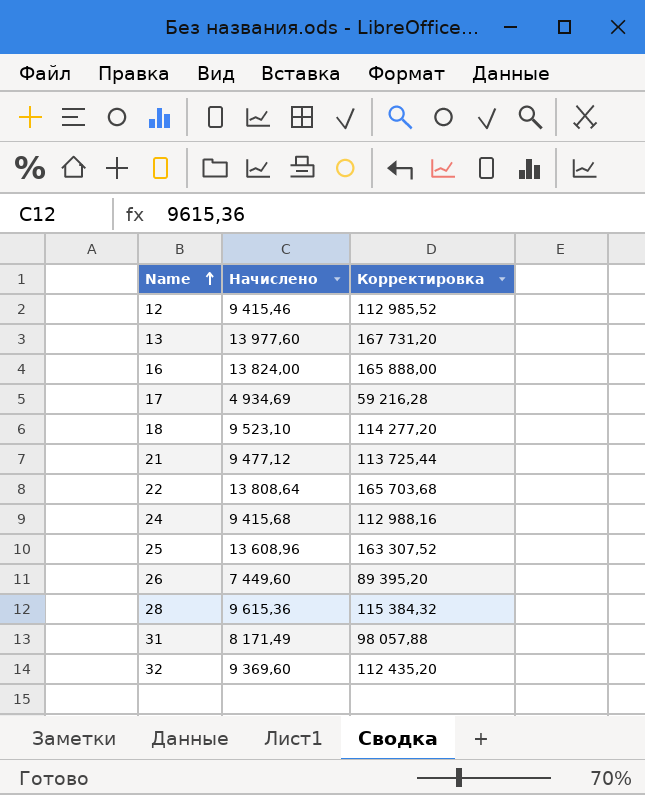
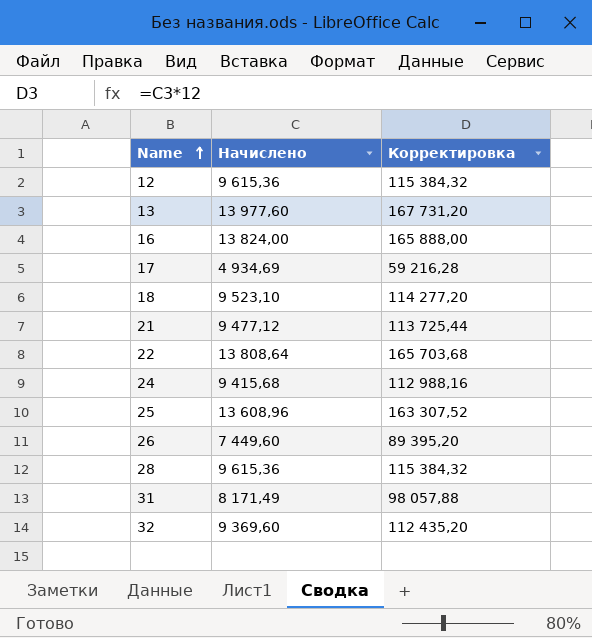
12 | Начислено: 9 415,46 -> 9 615,36
12 | Корректировка: 112 985,52 -> 115 384,32

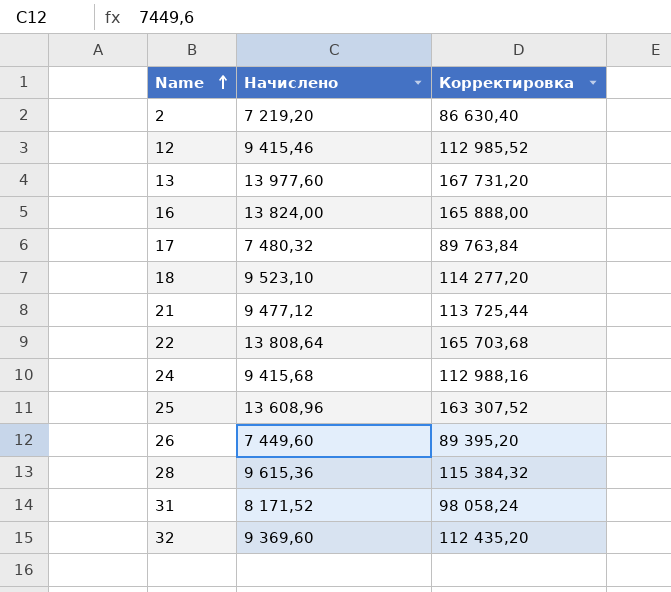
row 2: none -> 7 219,20 | 86 630,40
12 | Начислено: 9 615,36 -> 9 415,46
12 | Корректировка: 115 384,32 -> 112 985,52
17 | Начислено: 4 934,69 -> 7 480,32
17 | Корректировка: 59 216,28 -> 89 763,84
31 | Начислено: 8 171,49 -> 8 171,52
31 | Корректировка: 98 057,88 -> 98 058,24

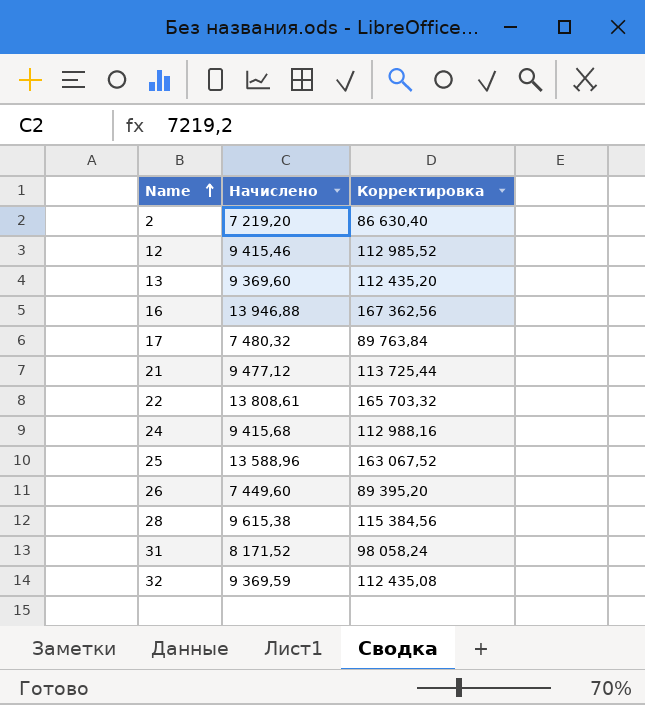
row 18: 9 523,10 | 114 277,20 -> none
13 | Начислено: 13 977,60 -> 9 369,60
13 | Корректировка: 167 731,20 -> 112 435,20
16 | Начислено: 13 824,00 -> 13 946,88
16 | Корректировка: 165 888,00 -> 167 362,56
22 | Начислено: 13 808,64 -> 13 808,61
22 | Корректировка: 165 703,68 -> 165 703,32
25 | Начислено: 13 608,96 -> 13 588,96
25 | Корректировка: 163 307,52 -> 163 067,52
28 | Начислено: 9 615,36 -> 9 615,38
28 | Корректировка: 115 384,32 -> 115 384,56
32 | Начислено: 9 369,60 -> 9 369,59
32 | Корректировка: 112 435,20 -> 112 435,08

